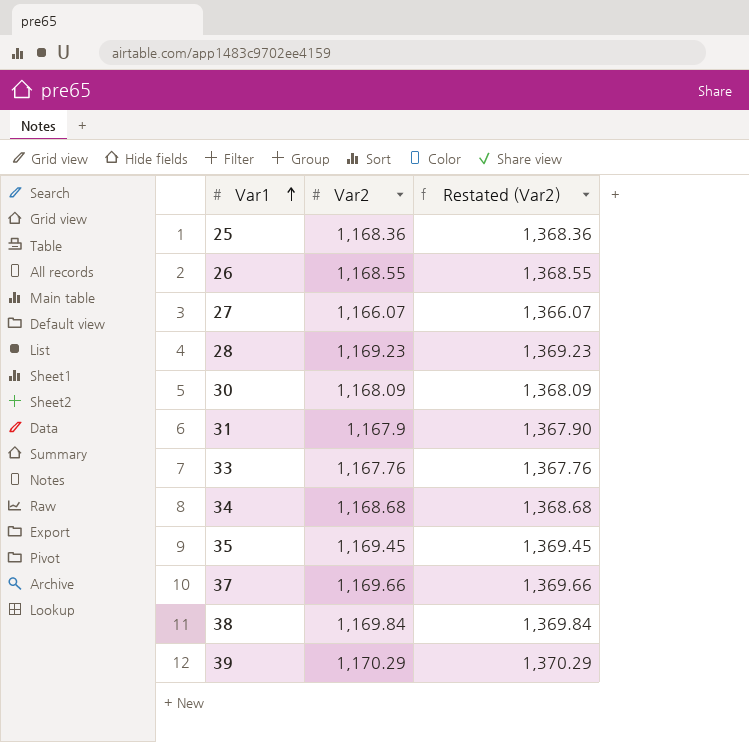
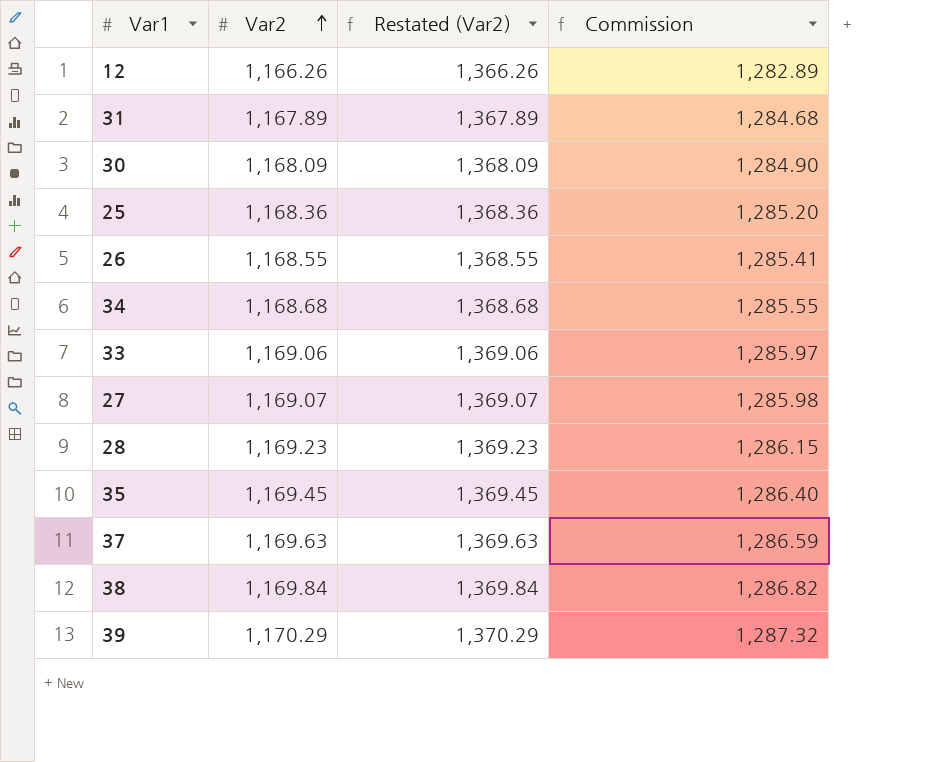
row order: Var1 ascending -> Var2 ascending
column Commission | formula: none -> [Var2] * 1.1
row 12: none -> 1,166.26 | 1,366.26 | 1,282.89
31 | Var2: 1,167.9 -> 1,167.89
31 | Restated (Var2): 1,367.90 -> 1,367.89
33 | Var2: 1,167.76 -> 1,169.06
33 | Restated (Var2): 1,367.76 -> 1,369.06
27 | Var2: 1,166.07 -> 1,169.07
27 | Restated (Var2): 1,366.07 -> 1,369.07
37 | Var2: 1,169.66 -> 1,169.63
37 | Restated (Var2): 1,369.66 -> 1,369.63

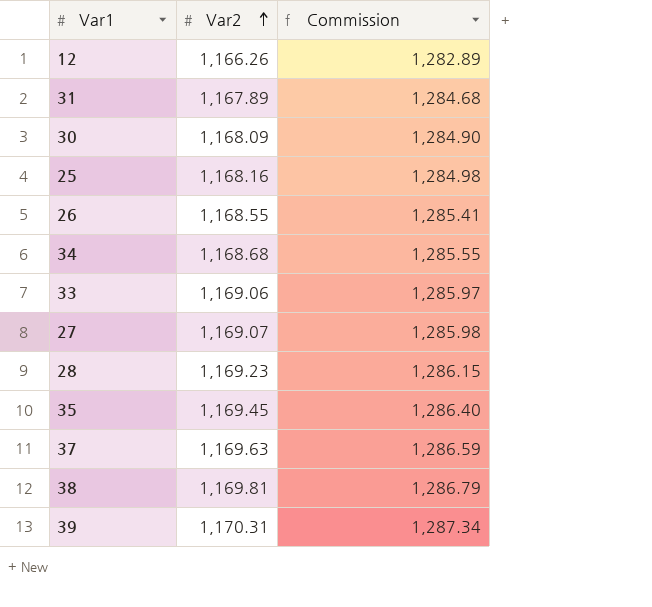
column Restated (Var2) | formula: [Var2] + 200 -> none
25 | Var2: 1,168.36 -> 1,168.16
25 | Commission: 1,285.20 -> 1,284.98
38 | Var2: 1,169.84 -> 1,169.81
38 | Commission: 1,286.82 -> 1,286.79
39 | Var2: 1,170.29 -> 1,170.31
39 | Commission: 1,287.32 -> 1,287.34

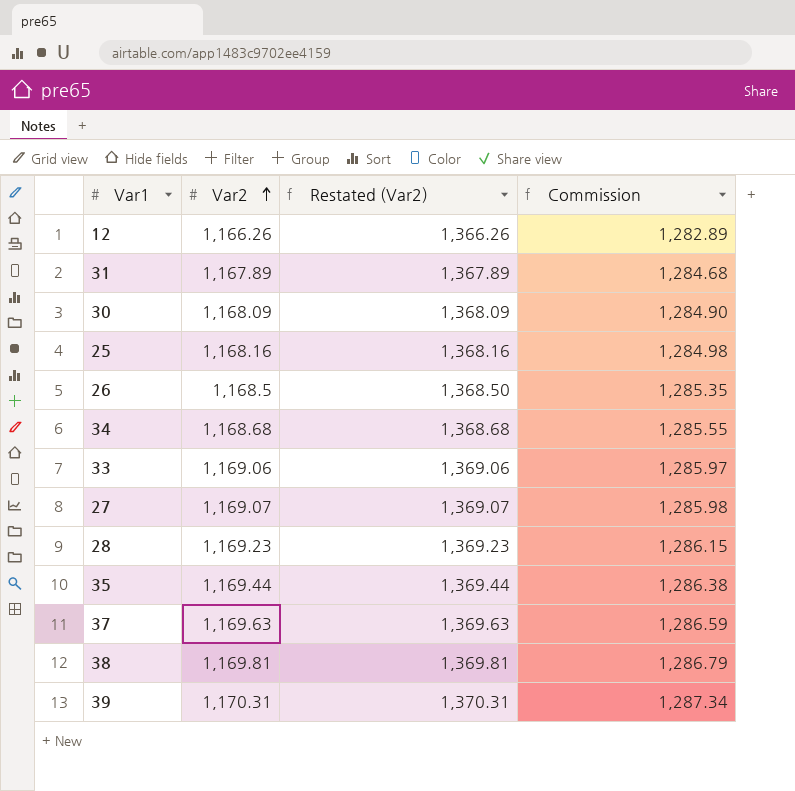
column Restated (Var2) | formula: none -> [Var2] + 200
26 | Var2: 1,168.55 -> 1,168.5
26 | Commission: 1,285.41 -> 1,285.35
35 | Var2: 1,169.45 -> 1,169.44
35 | Commission: 1,286.40 -> 1,286.38

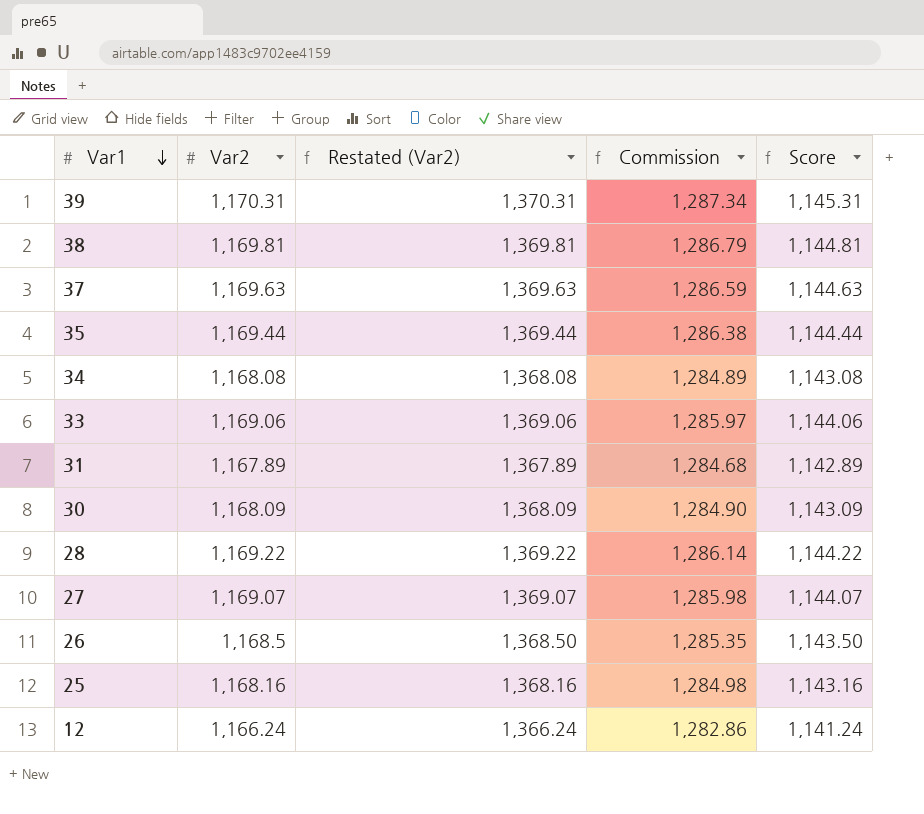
row order: Var2 ascending -> Var1 descending
column Score | formula: none -> [Var2] - 25
34 | Var2: 1,168.68 -> 1,168.08
34 | Restated (Var2): 1,368.68 -> 1,368.08
34 | Commission: 1,285.55 -> 1,284.89
28 | Var2: 1,169.23 -> 1,169.22
28 | Restated (Var2): 1,369.23 -> 1,369.22
28 | Commission: 1,286.15 -> 1,286.14
12 | Var2: 1,166.26 -> 1,166.24
12 | Restated (Var2): 1,366.26 -> 1,366.24
12 | Commission: 1,282.89 -> 1,282.86

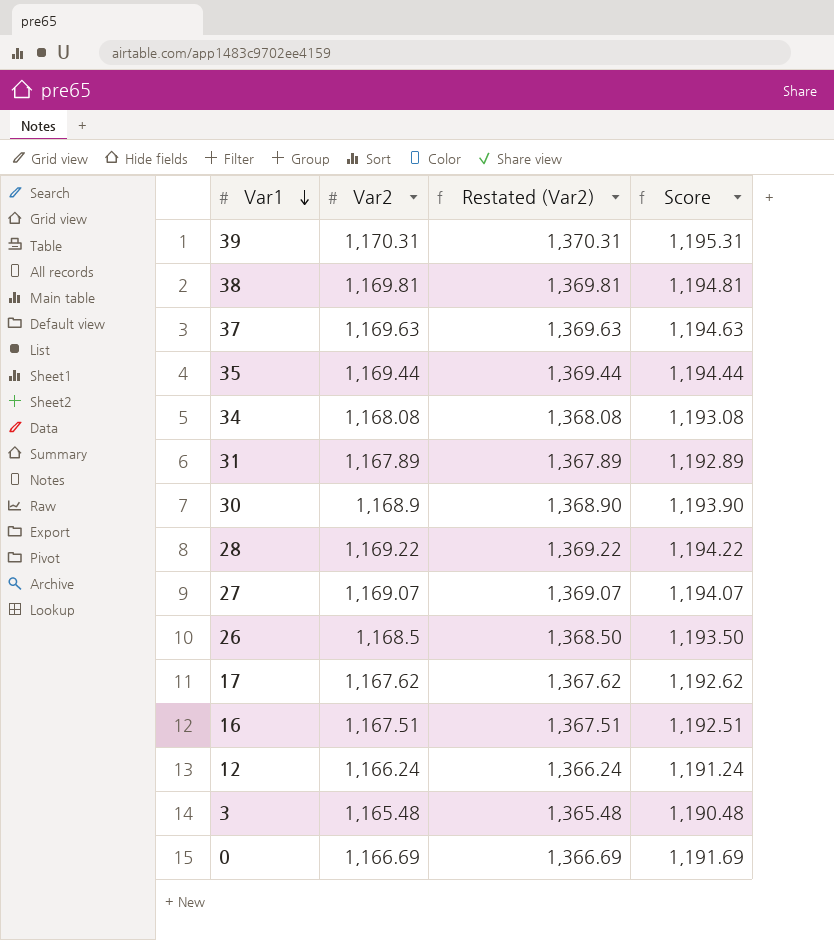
column Commission | formula: [Var2] * 1.1 -> none
column Score | formula: [Var2] - 25 -> [Var2] + 25
row 33: 1,169.06 | 1,369.06 | 1,285.97 | 1,144.06 -> none
row 25: 1,168.16 | 1,368.16 | 1,284.98 | 1,143.16 -> none
30 | Var2: 1,168.09 -> 1,168.9
30 | Restated (Var2): 1,368.09 -> 1,368.90
row 17: none -> 1,167.62 | 1,367.62 | 1,192.62
row 16: none -> 1,167.51 | 1,367.51 | 1,192.51
row 3: none -> 1,165.48 | 1,365.48 | 1,190.48
row 0: none -> 1,166.69 | 1,366.69 | 1,191.69

